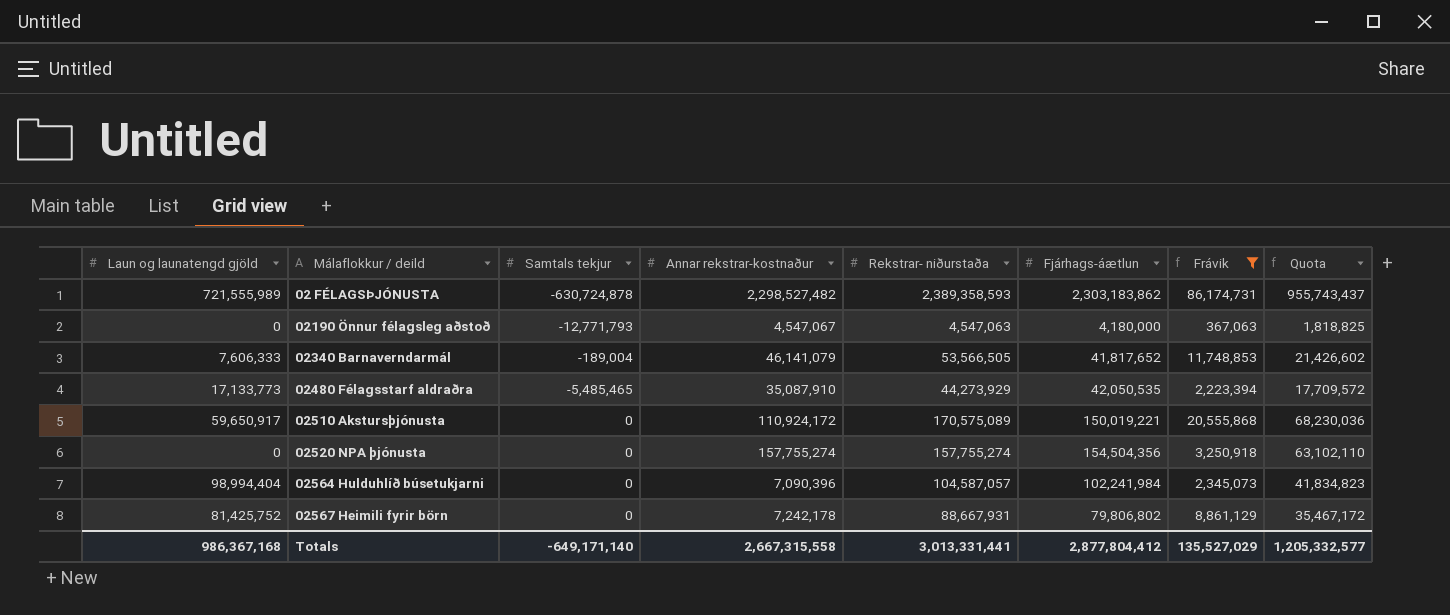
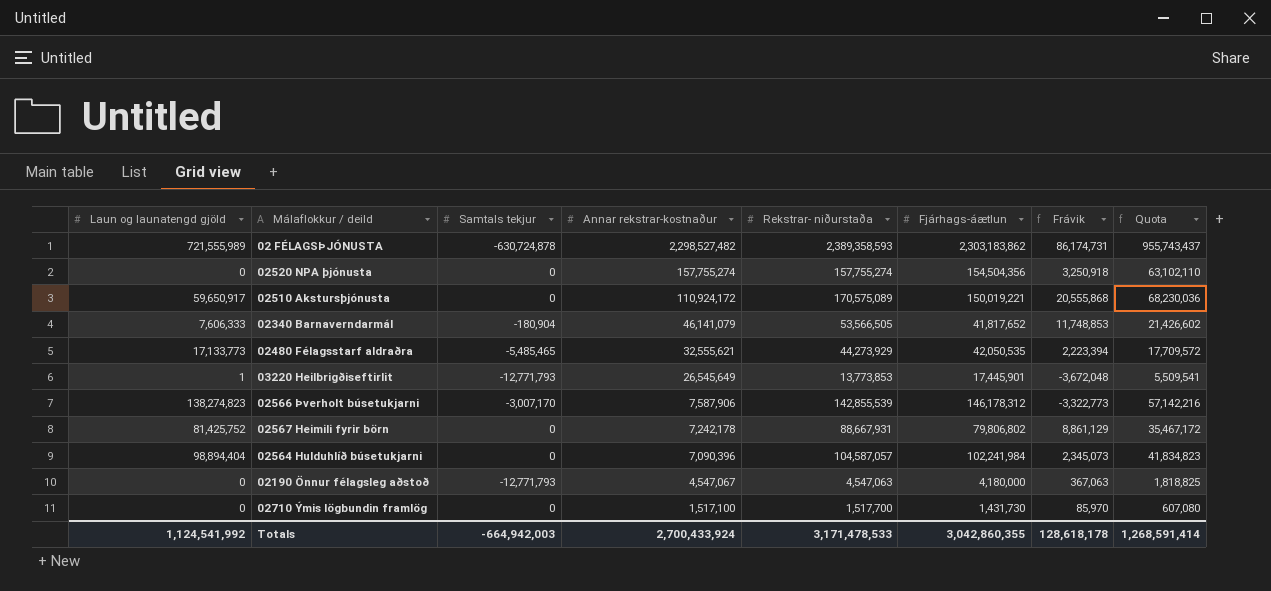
filter: Frávik >= 367,063 -> none
row order: Málaflokkur / deild ascending -> Annar rekstrar-kostnaður descending
02340 Barnaverndarmál | Samtals tekjur: -189,004 -> -180,904
02480 Félagsstarf aldraðra | Annar rekstrar-kostnaður: 35,087,910 -> 32,555,621
02564 Hulduhlíð búsetukjarni | Laun og launatengd gjöld: 98,994,404 -> 98,894,404
Totals | Laun og launatengd gjöld: 986,367,168 -> 1,124,541,992
Totals | Samtals tekjur: -649,171,140 -> -664,942,003
Totals | Annar rekstrar-kostnaður: 2,667,315,558 -> 2,700,433,924
Totals | Rekstrar- niðurstaða: 3,013,331,441 -> 3,171,478,533
Totals | Fjárhags-áætlun: 2,877,804,412 -> 3,042,860,355
Totals | Frávik: 135,527,029 -> 128,618,178
Totals | Quota: 1,205,332,577 -> 1,268,591,414

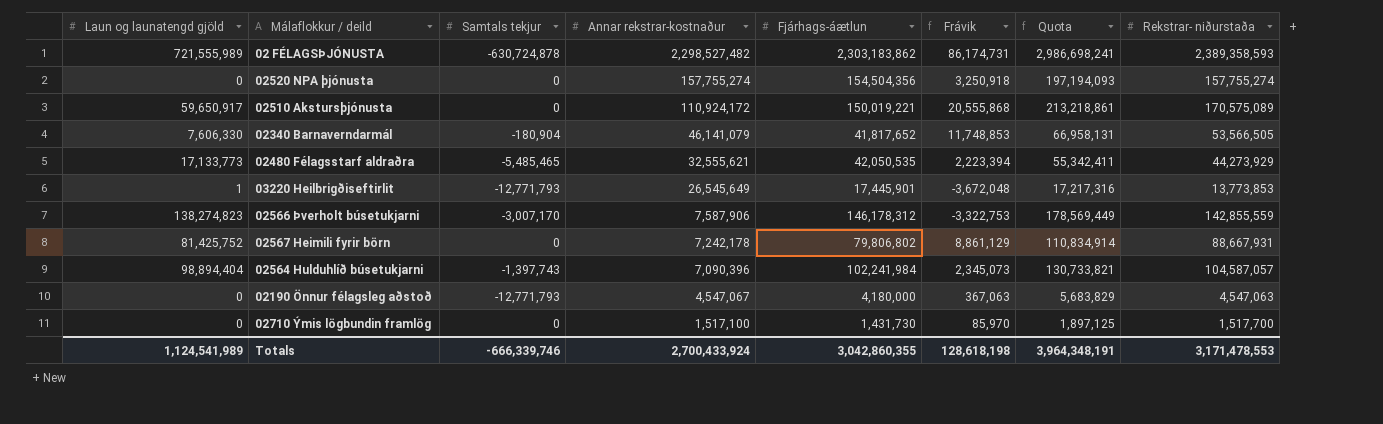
column Quota | formula: [Rekstrar- niðurstaða] * 0.4 -> [Rekstrar- niðurstaða] * 1.25
column Rekstrar- niðurstaða | position: 5 -> 8
02340 Barnaverndarmál | Laun og launatengd gjöld: 7,606,333 -> 7,606,330
02566 Þverholt búsetukjarni | Frávik: -3,322,773 -> -3,322,753
02566 Þverholt búsetukjarni | Rekstrar- niðurstaða: 142,855,539 -> 142,855,559
02564 Hulduhlíð búsetukjarni | Samtals tekjur: 0 -> -1,397,743
Totals | Laun og launatengd gjöld: 1,124,541,992 -> 1,124,541,989
Totals | Samtals tekjur: -664,942,003 -> -666,339,746
Totals | Frávik: 128,618,178 -> 128,618,198
Totals | Quota: 1,268,591,414 -> 3,964,348,191
Totals | Rekstrar- niðurstaða: 3,171,478,533 -> 3,171,478,553

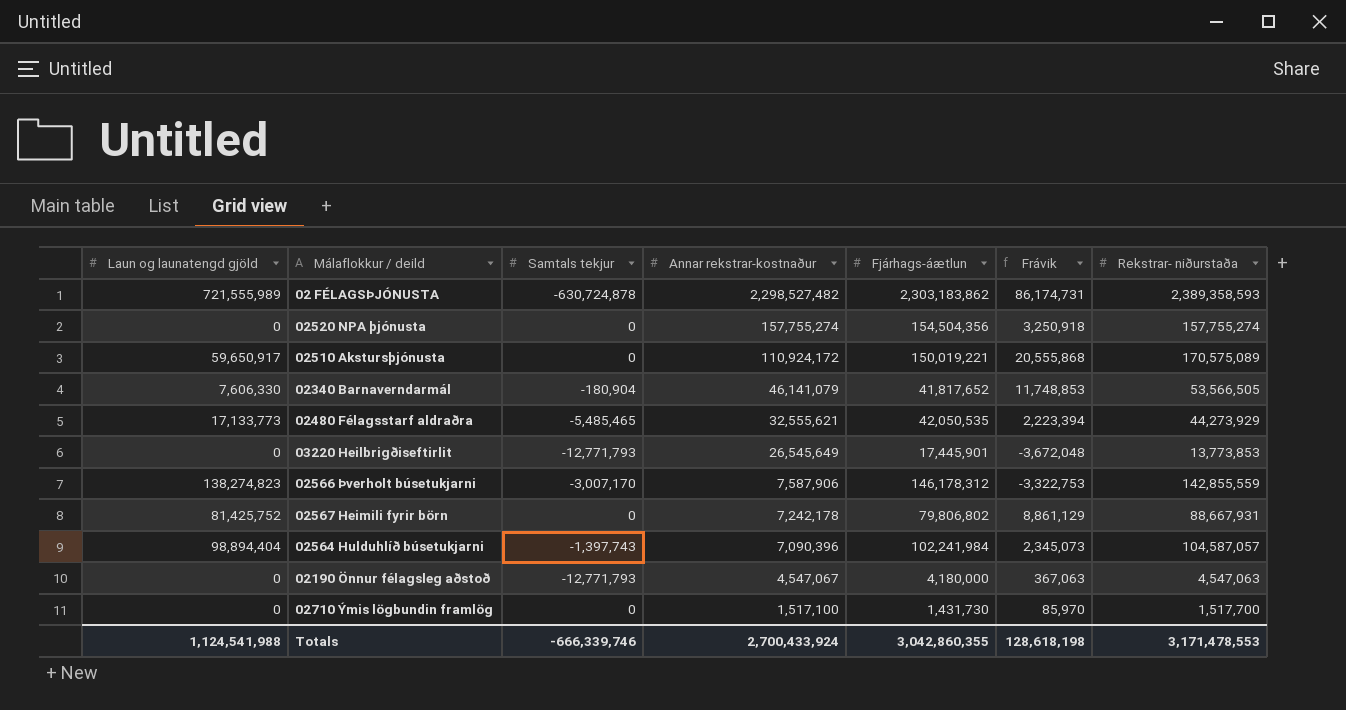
column Quota | formula: [Rekstrar- niðurstaða] * 1.25 -> none
03220 Heilbrigðiseftirlit | Laun og launatengd gjöld: 1 -> 0
Totals | Laun og launatengd gjöld: 1,124,541,989 -> 1,124,541,988

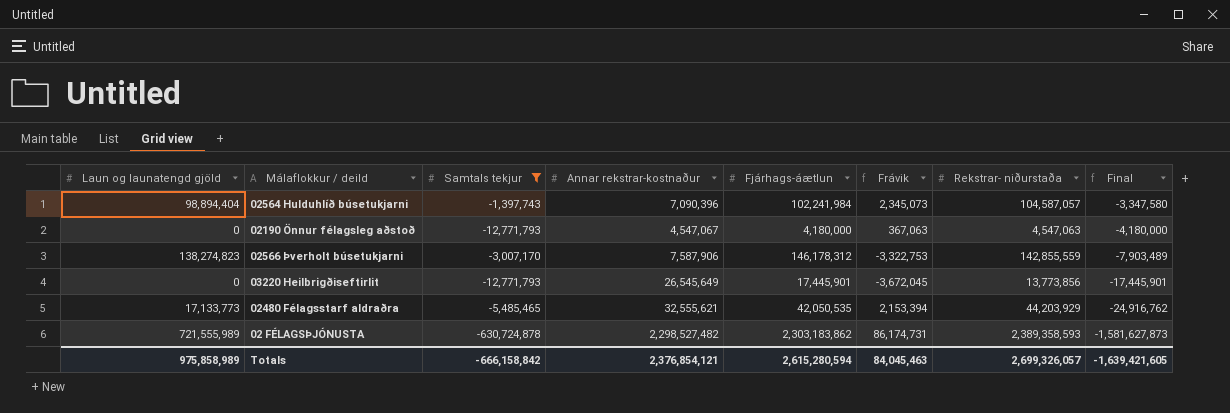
filter: none -> Samtals tekjur <= -1,397,743
row order: Annar rekstrar-kostnaður descending -> Final descending
column Final | formula: none -> [Laun og launatengd gjöld] - [Fjárhags-áætlun]
03220 Heilbrigðiseftirlit | Frávik: -3,672,048 -> -3,672,045
03220 Heilbrigðiseftirlit | Rekstrar- niðurstaða: 13,773,853 -> 13,773,856
02480 Félagsstarf aldraðra | Frávik: 2,223,394 -> 2,153,394
02480 Félagsstarf aldraðra | Rekstrar- niðurstaða: 44,273,929 -> 44,203,929
Totals | Laun og launatengd gjöld: 1,124,541,988 -> 975,858,989
Totals | Samtals tekjur: -666,339,746 -> -666,158,842
Totals | Annar rekstrar-kostnaður: 2,700,433,924 -> 2,376,854,121
Totals | Fjárhags-áætlun: 3,042,860,355 -> 2,615,280,594
Totals | Frávik: 128,618,198 -> 84,045,463
Totals | Rekstrar- niðurstaða: 3,171,478,553 -> 2,699,326,057

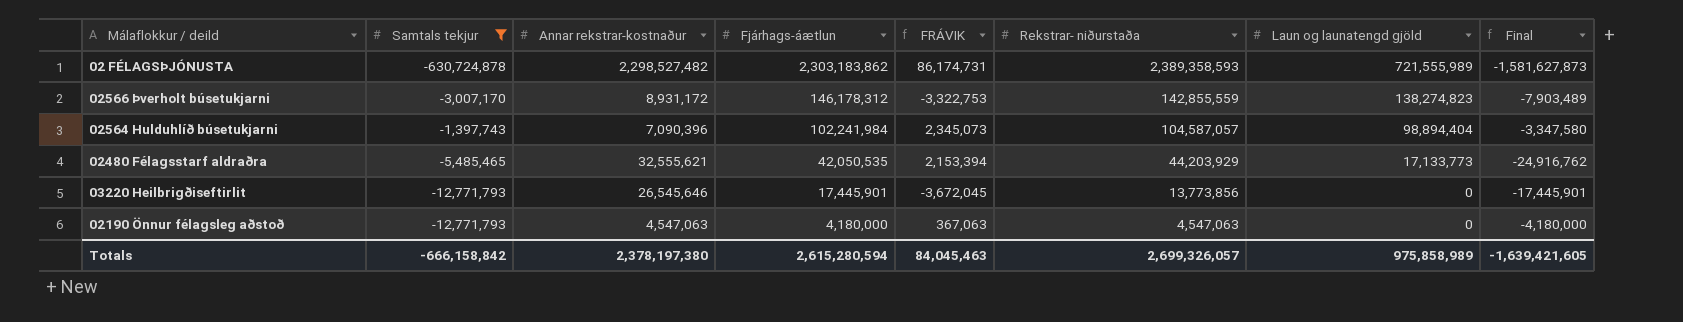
row order: Final descending -> Fjárhags-áætlun descending
column name: Frávik -> FRÁVIK
column Laun og launatengd gjöld | position: 1 -> 7
02566 Þverholt búsetukjarni | Annar rekstrar-kostnaður: 7,587,906 -> 8,931,172
03220 Heilbrigðiseftirlit | Annar rekstrar-kostnaður: 26,545,649 -> 26,545,646
02190 Önnur félagsleg aðstoð | Annar rekstrar-kostnaður: 4,547,067 -> 4,547,063
Totals | Annar rekstrar-kostnaður: 2,376,854,121 -> 2,378,197,380

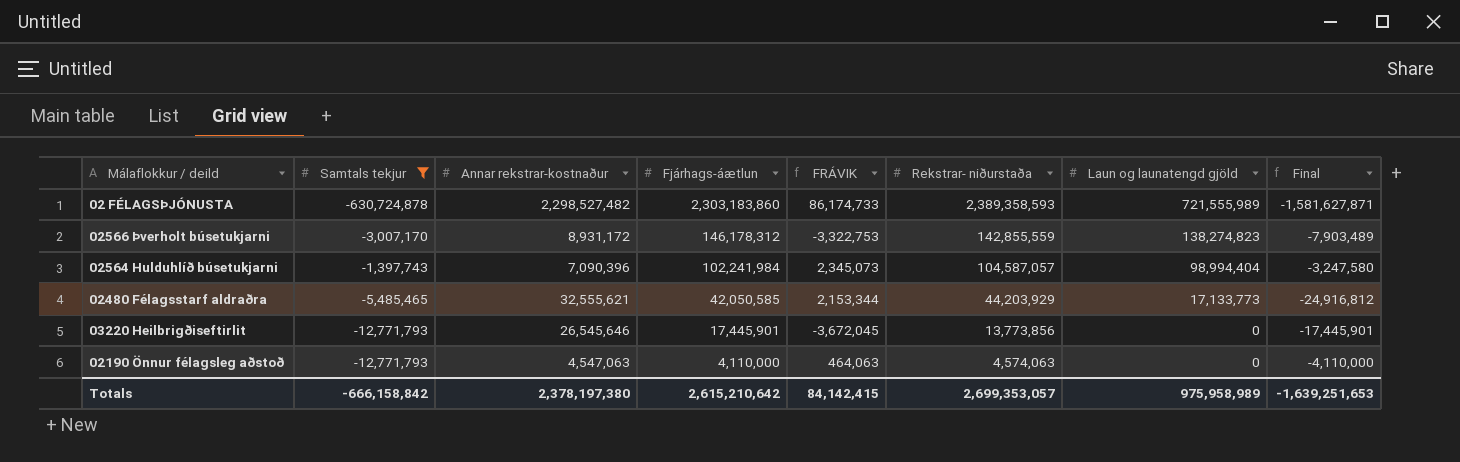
02 FÉLAGSÞJÓNUSTA | Fjárhags-áætlun: 2,303,183,862 -> 2,303,183,860
02 FÉLAGSÞJÓNUSTA | FRÁVIK: 86,174,731 -> 86,174,733
02 FÉLAGSÞJÓNUSTA | Final: -1,581,627,873 -> -1,581,627,871
02564 Hulduhlíð búsetukjarni | Laun og launatengd gjöld: 98,894,404 -> 98,994,404
02564 Hulduhlíð búsetukjarni | Final: -3,347,580 -> -3,247,580
02480 Félagsstarf aldraðra | Fjárhags-áætlun: 42,050,535 -> 42,050,585
02480 Félagsstarf aldraðra | FRÁVIK: 2,153,394 -> 2,153,344
02480 Félagsstarf aldraðra | Final: -24,916,762 -> -24,916,812
02190 Önnur félagsleg aðstoð | Fjárhags-áætlun: 4,180,000 -> 4,110,000
02190 Önnur félagsleg aðstoð | FRÁVIK: 367,063 -> 464,063
02190 Önnur félagsleg aðstoð | Rekstrar- niðurstaða: 4,547,063 -> 4,574,063
02190 Önnur félagsleg aðstoð | Final: -4,180,000 -> -4,110,000
Totals | Fjárhags-áætlun: 2,615,280,594 -> 2,615,210,642
Totals | FRÁVIK: 84,045,463 -> 84,142,415
Totals | Rekstrar- niðurstaða: 2,699,326,057 -> 2,699,353,057
Totals | Laun og launatengd gjöld: 975,858,989 -> 975,958,989
Totals | Final: -1,639,421,605 -> -1,639,251,653

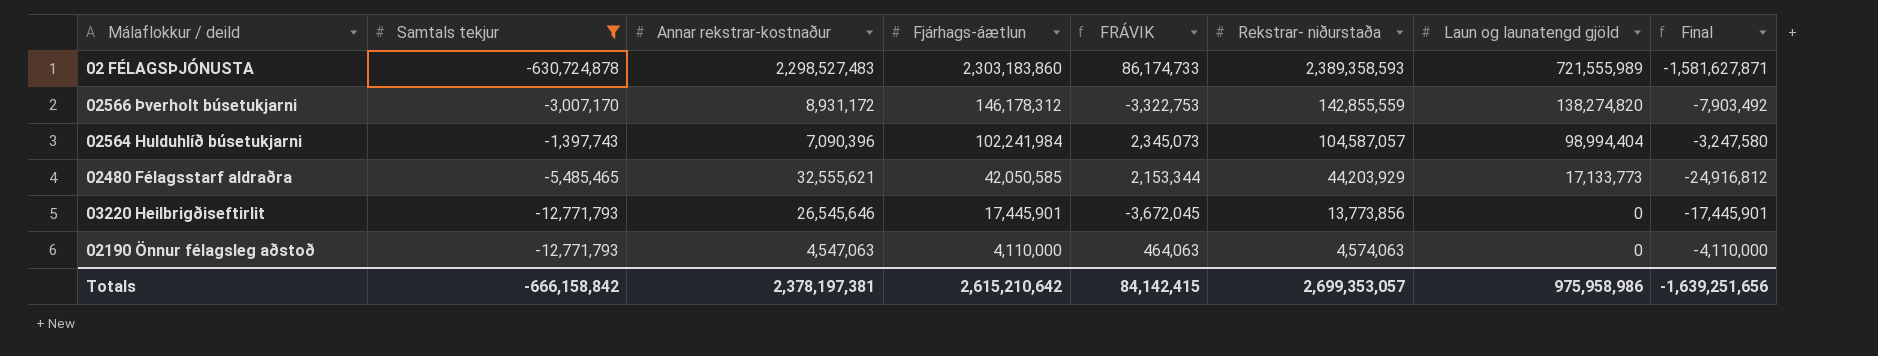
02 FÉLAGSÞJÓNUSTA | Annar rekstrar-kostnaður: 2,298,527,482 -> 2,298,527,483
02566 Þverholt búsetukjarni | Laun og launatengd gjöld: 138,274,823 -> 138,274,820
02566 Þverholt búsetukjarni | Final: -7,903,489 -> -7,903,492
Totals | Annar rekstrar-kostnaður: 2,378,197,380 -> 2,378,197,381
Totals | Laun og launatengd gjöld: 975,958,989 -> 975,958,986
Totals | Final: -1,639,251,653 -> -1,639,251,656

